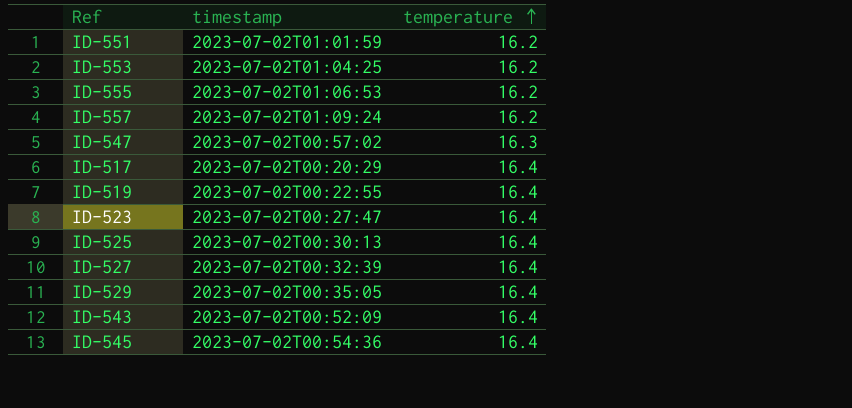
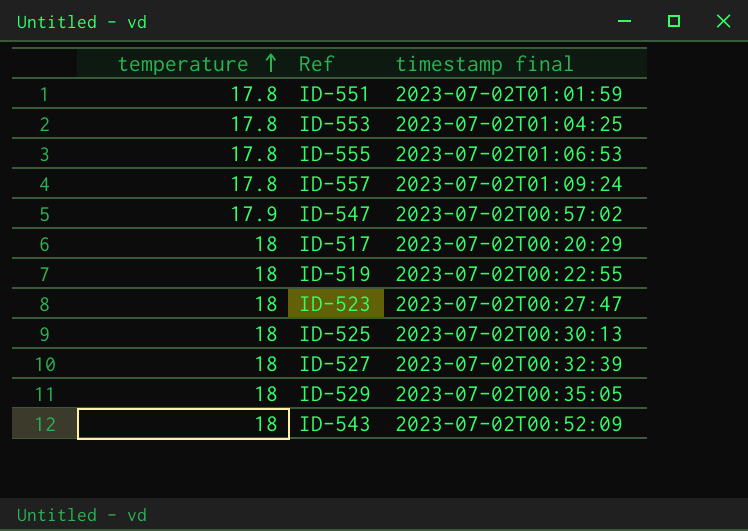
column temperature | position: 3 -> 1
column name: timestamp -> timestamp final
row ID-545: 2023-07-02T00:54:36 | 16.4 -> none
ID-551 | temperature: 16.2 -> 17.8
ID-553 | temperature: 16.2 -> 17.8
ID-555 | temperature: 16.2 -> 17.8
ID-557 | temperature: 16.2 -> 17.8
ID-547 | temperature: 16.3 -> 17.9
ID-517 | temperature: 16.4 -> 18
ID-519 | temperature: 16.4 -> 18
ID-523 | temperature: 16.4 -> 18
ID-525 | temperature: 16.4 -> 18
ID-527 | temperature: 16.4 -> 18
ID-529 | temperature: 16.4 -> 18
ID-543 | temperature: 16.4 -> 18

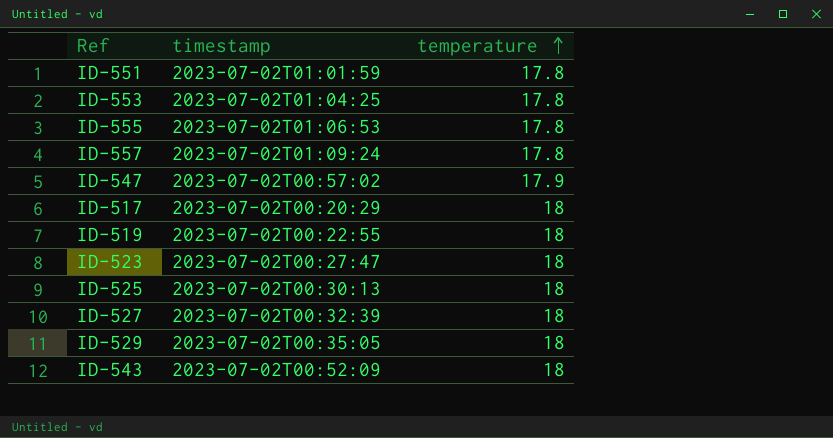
column name: timestamp final -> timestamp
column temperature | position: 1 -> 3

